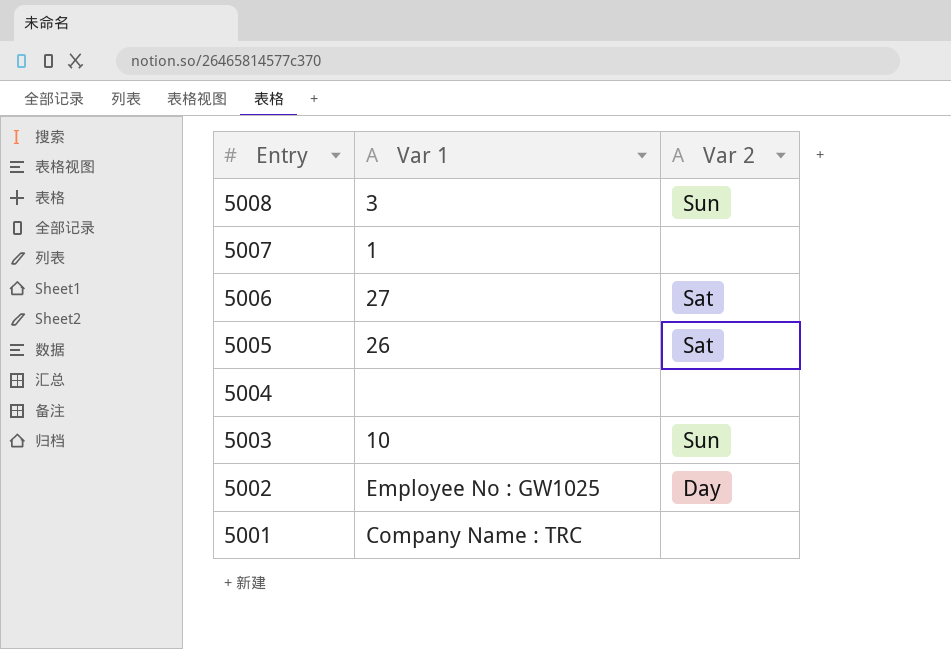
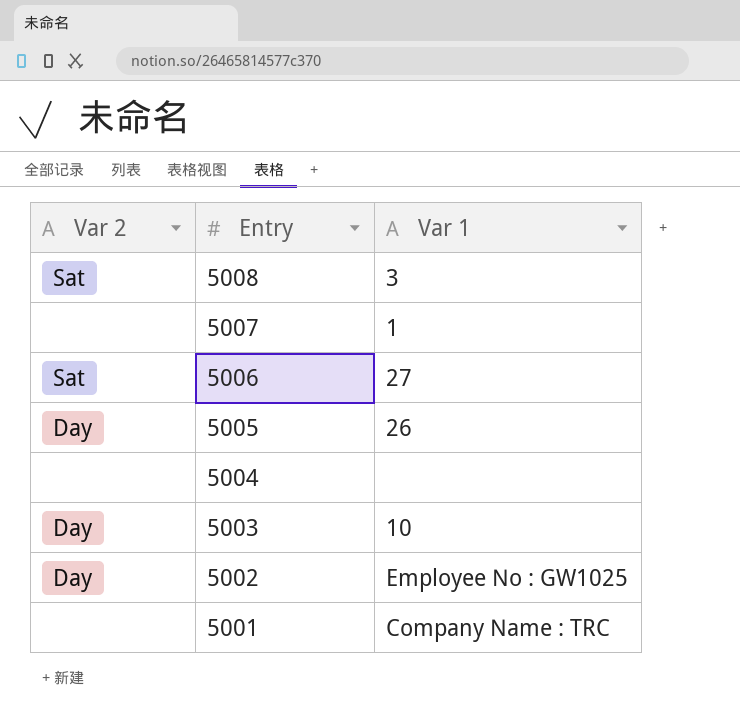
column Var 2 | position: 3 -> 1
5008 | Var 2: Sun -> Sat
5005 | Var 2: Sat -> Day
5003 | Var 2: Sun -> Day

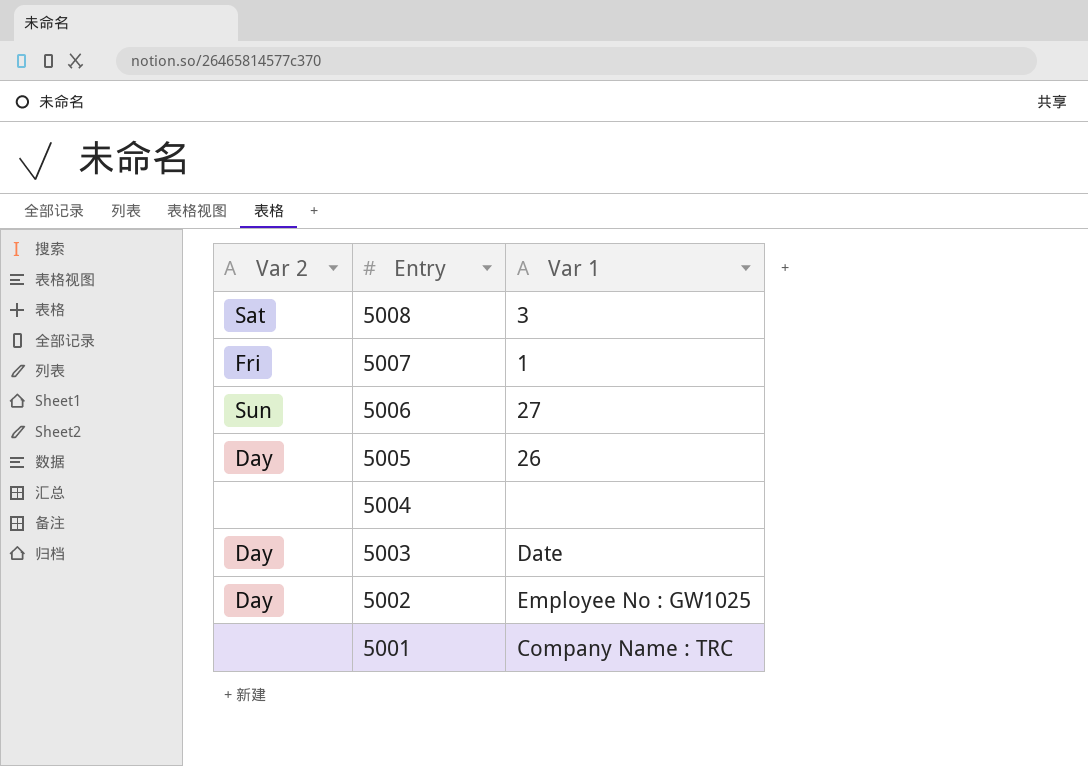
5007 | Var 2: none -> Fri
5006 | Var 2: Sat -> Sun
5003 | Var 1: 10 -> Date

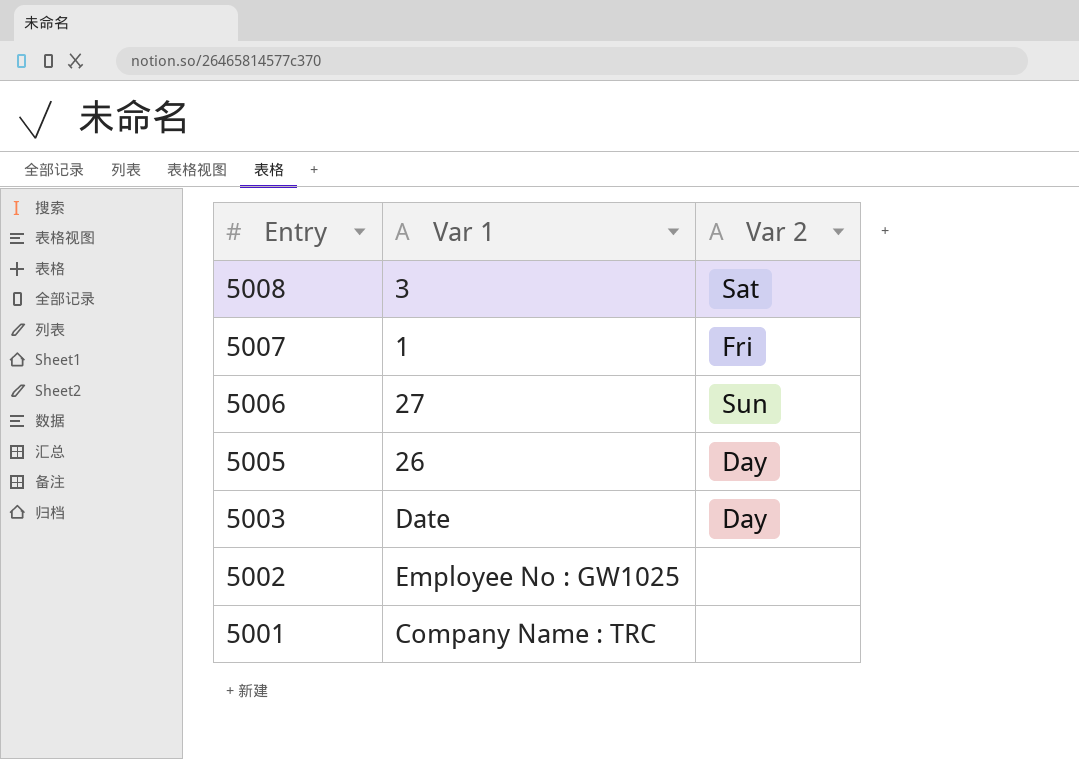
column Var 2 | position: 1 -> 3
row 5004: none | none -> none
5002 | Var 2: Day -> none

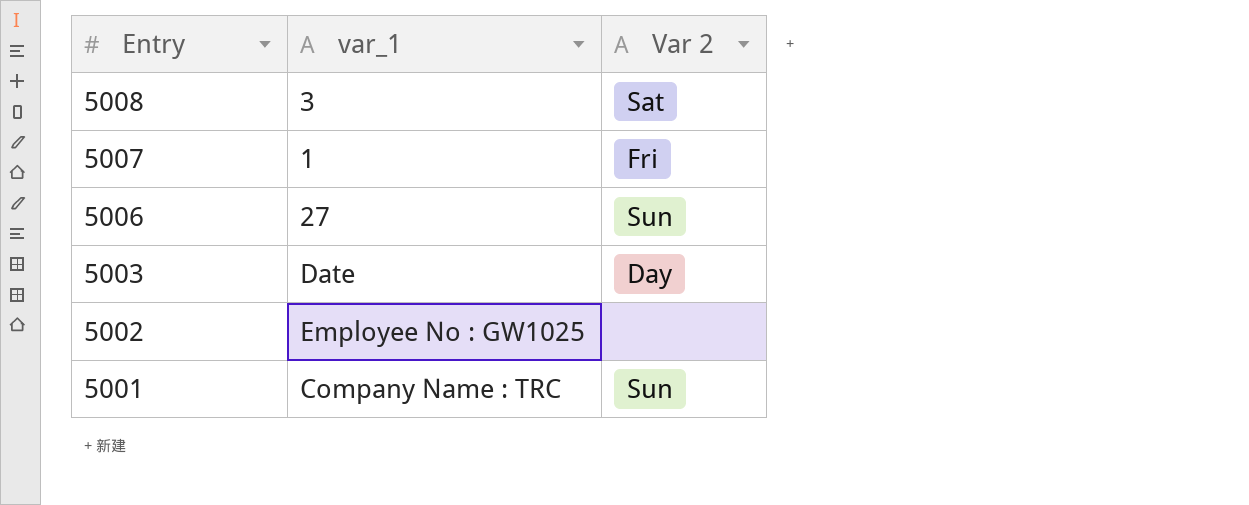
column name: Var 1 -> var_1
row 5005: 26 | Day -> none
5001 | Var 2: none -> Sun

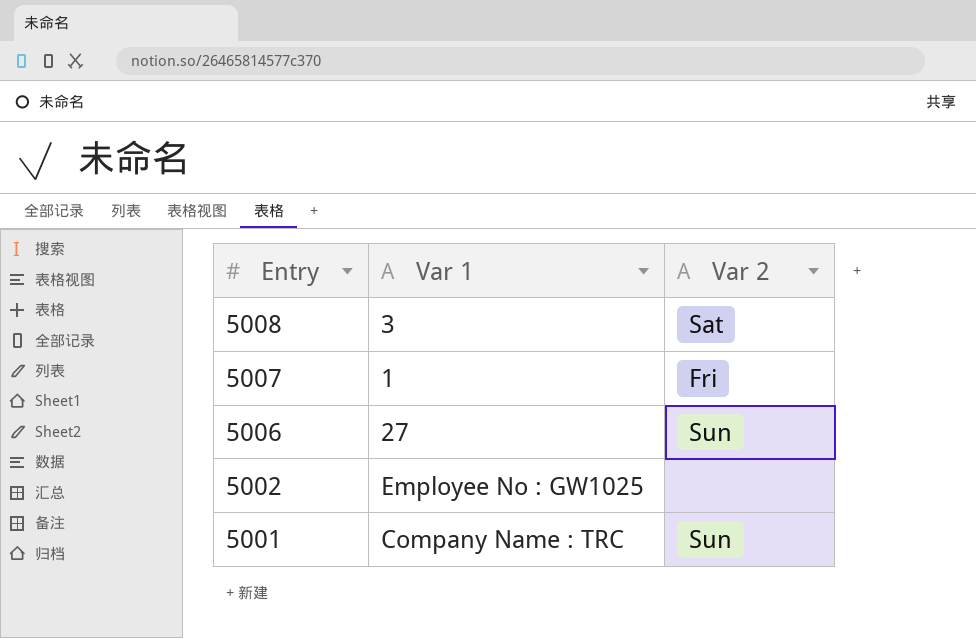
column name: var_1 -> Var 1
row 5003: Date | Day -> none

